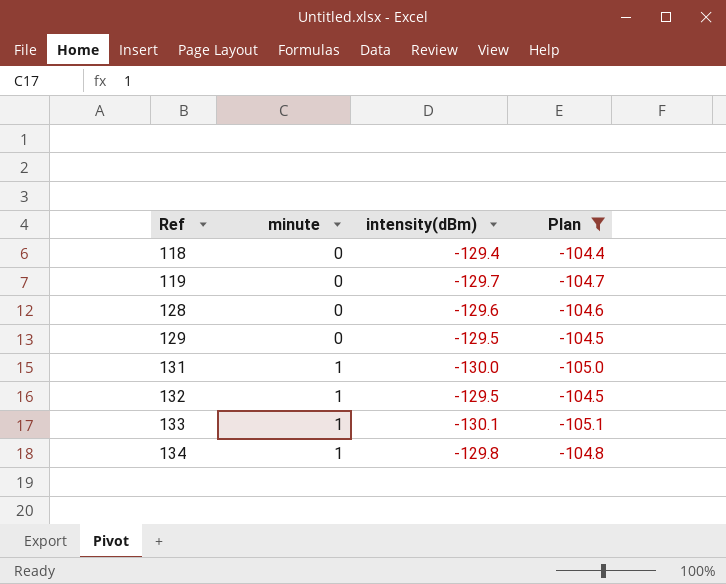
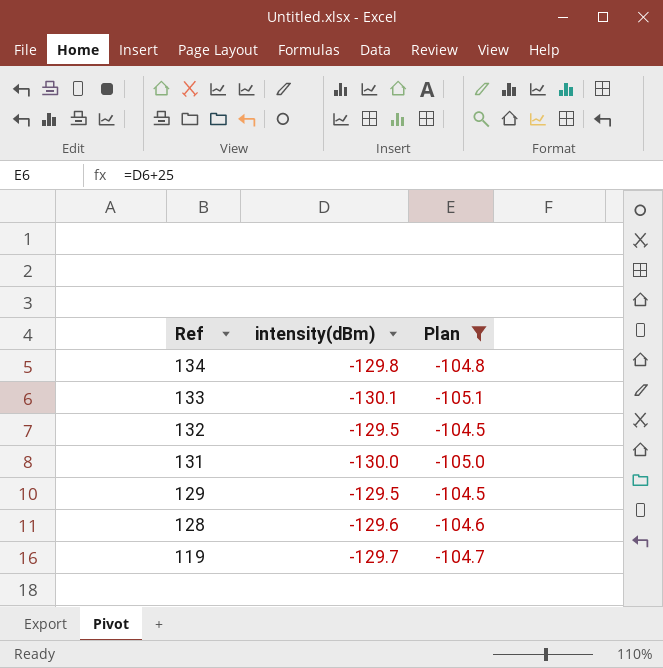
row order: Ref ascending -> Ref descending
column minute | position: 2 -> none
row 118: 0 | -129.4 | -104.4 -> none

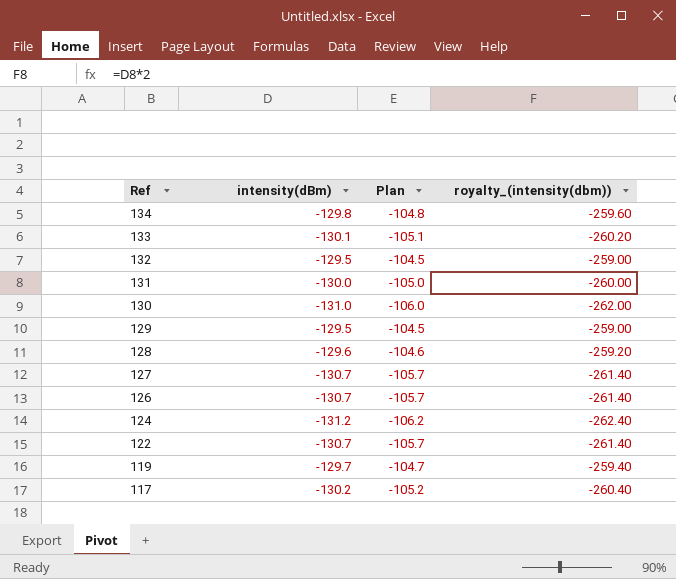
filter: Plan >= -105.1 -> none
column royalty_(intensity(dbm)) | formula: none -> [intensity(dBm)] * 2

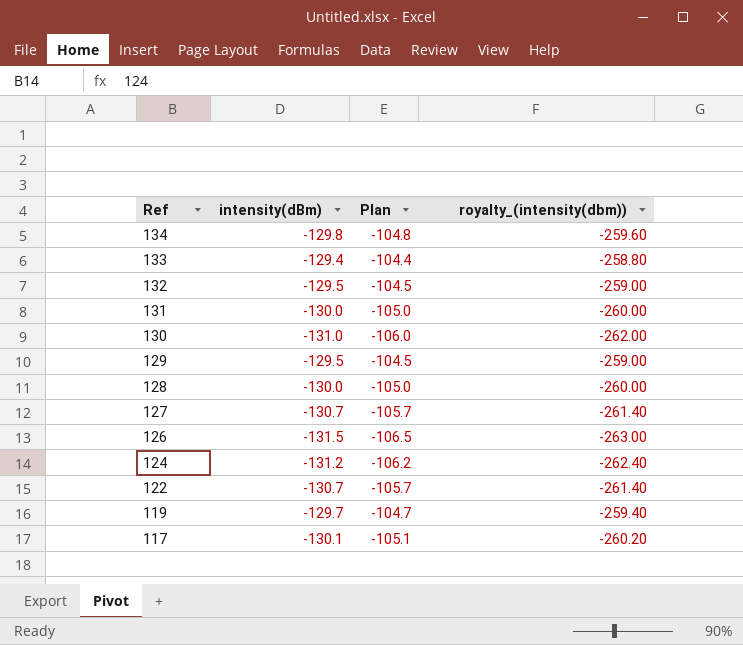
133 | intensity(dBm): -130.1 -> -129.4
133 | Plan: -105.1 -> -104.4
133 | royalty_(intensity(dbm)): -260.20 -> -258.80
128 | intensity(dBm): -129.6 -> -130.0
128 | Plan: -104.6 -> -105.0
128 | royalty_(intensity(dbm)): -259.20 -> -260.00
126 | intensity(dBm): -130.7 -> -131.5
126 | Plan: -105.7 -> -106.5
126 | royalty_(intensity(dbm)): -261.40 -> -263.00
117 | intensity(dBm): -130.2 -> -130.1
117 | Plan: -105.2 -> -105.1
117 | royalty_(intensity(dbm)): -260.40 -> -260.20

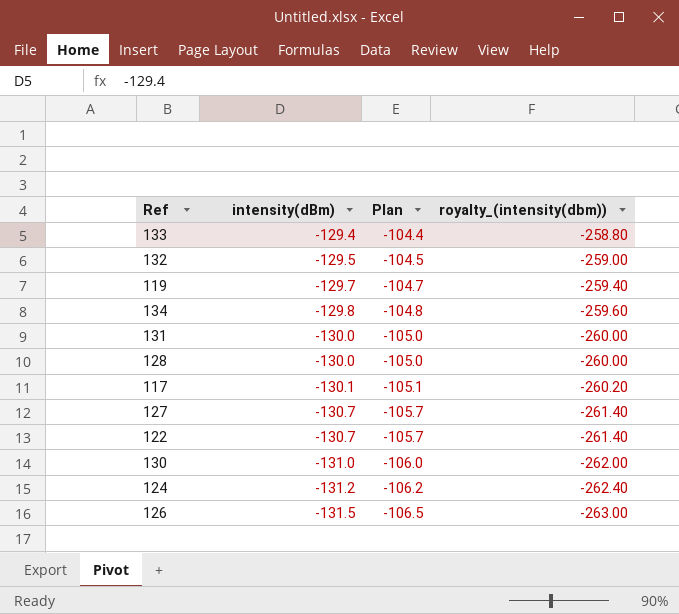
row order: Ref descending -> intensity(dBm) descending
row 129: -129.5 | -104.5 | -259.00 -> none

